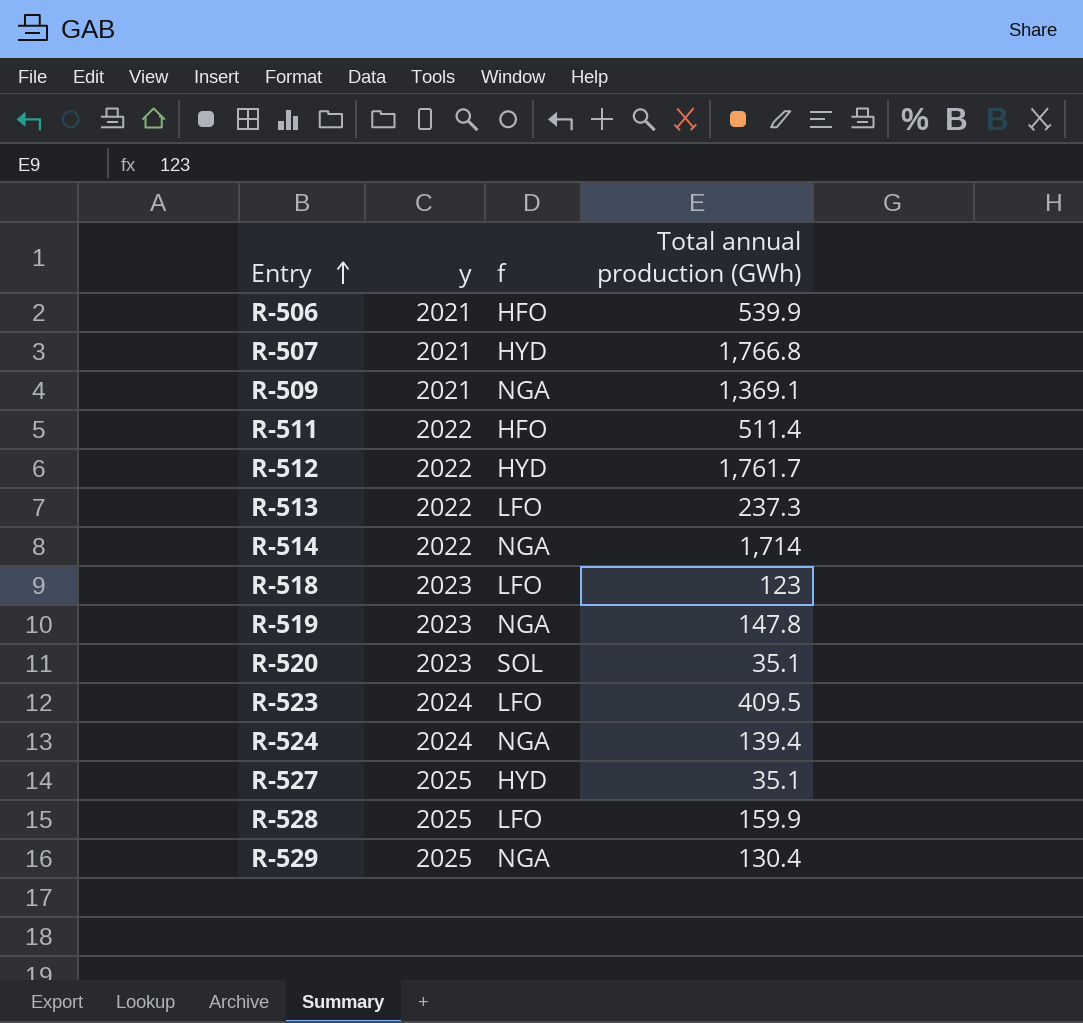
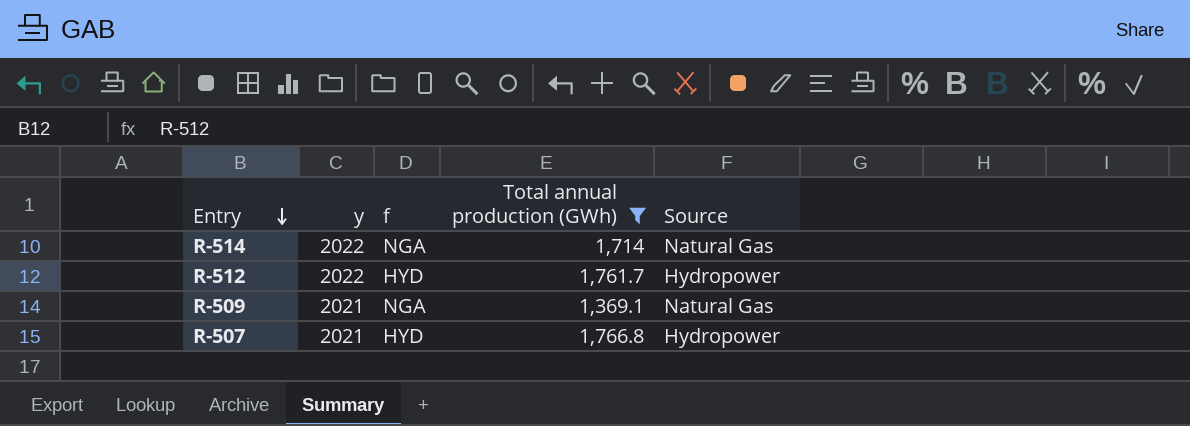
filter: none -> Total annual production (GWh) >= 1,369.1
row order: Entry ascending -> Entry descending
column Source | position: none -> 5

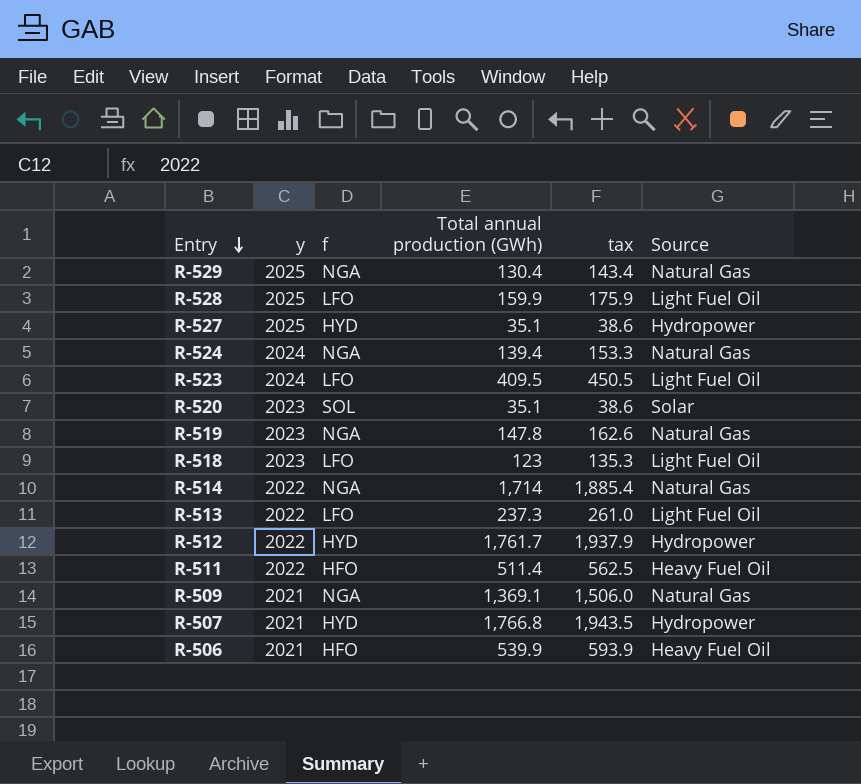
filter: Total annual production (GWh) >= 1,369.1 -> none
column tax | formula: none -> [Total annual production (GWh)] * 1.1

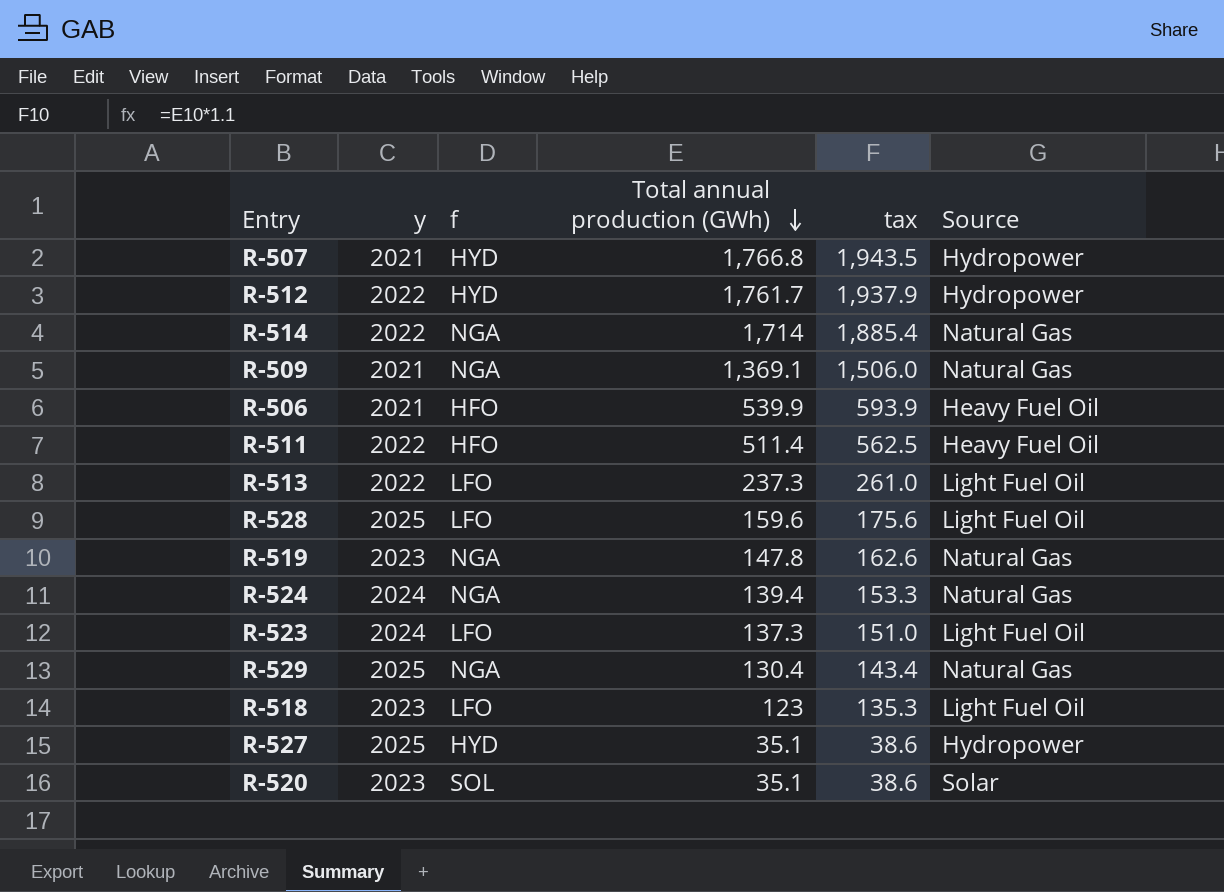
row order: Entry descending -> Total annual production (GWh) descending
R-528 | Total annual production (GWh): 159.9 -> 159.6
R-528 | tax: 175.9 -> 175.6
R-523 | Total annual production (GWh): 409.5 -> 137.3
R-523 | tax: 450.5 -> 151.0

